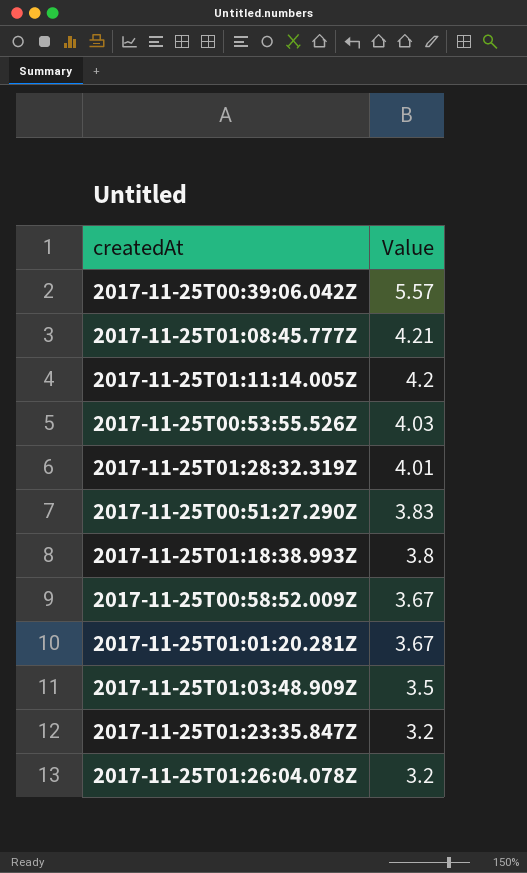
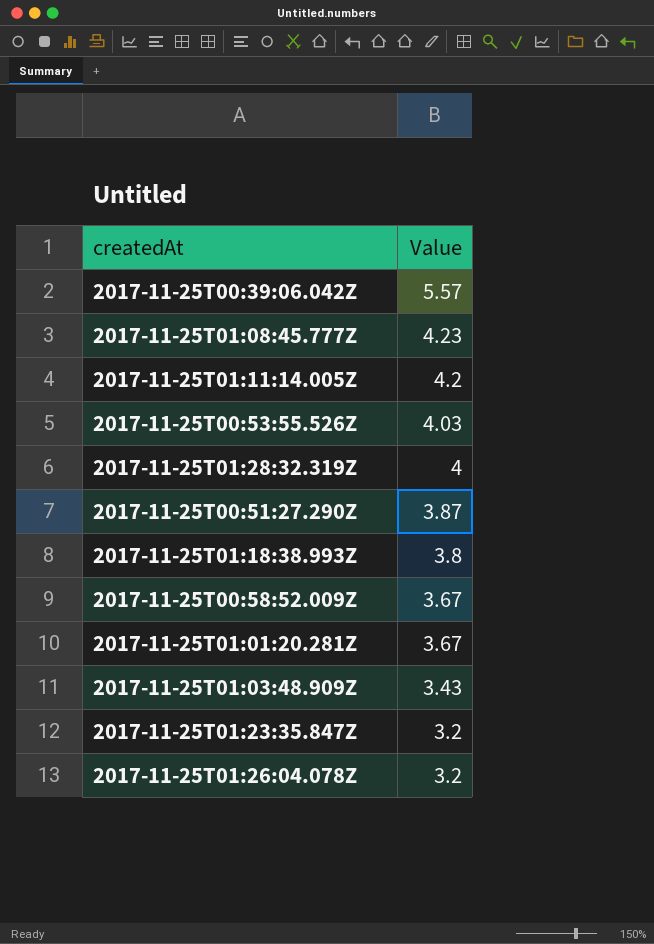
2017-11-25T01:08:45.777Z | Value: 4.21 -> 4.23
2017-11-25T01:28:32.319Z | Value: 4.01 -> 4
2017-11-25T00:51:27.290Z | Value: 3.83 -> 3.87
2017-11-25T01:03:48.909Z | Value: 3.5 -> 3.43

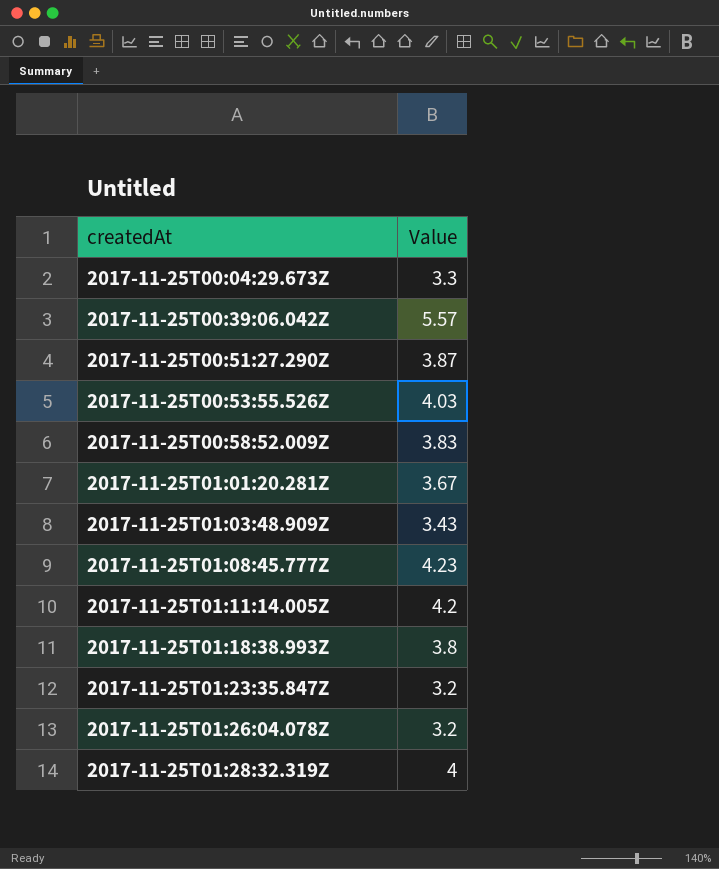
row order: Value descending -> createdAt ascending
row 2017-11-25T00:04:29.673Z: none -> 3.3
2017-11-25T00:58:52.009Z | Value: 3.67 -> 3.83

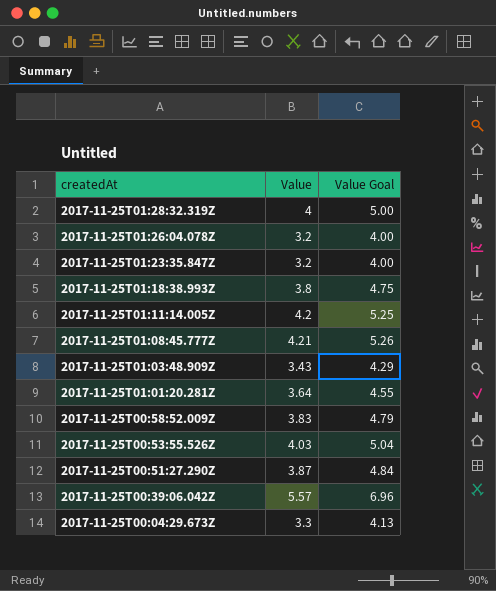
row order: createdAt ascending -> createdAt descending
column Value Goal | formula: none -> [Value] * 1.25
2017-11-25T01:08:45.777Z | Value: 4.23 -> 4.21
2017-11-25T01:01:20.281Z | Value: 3.67 -> 3.64

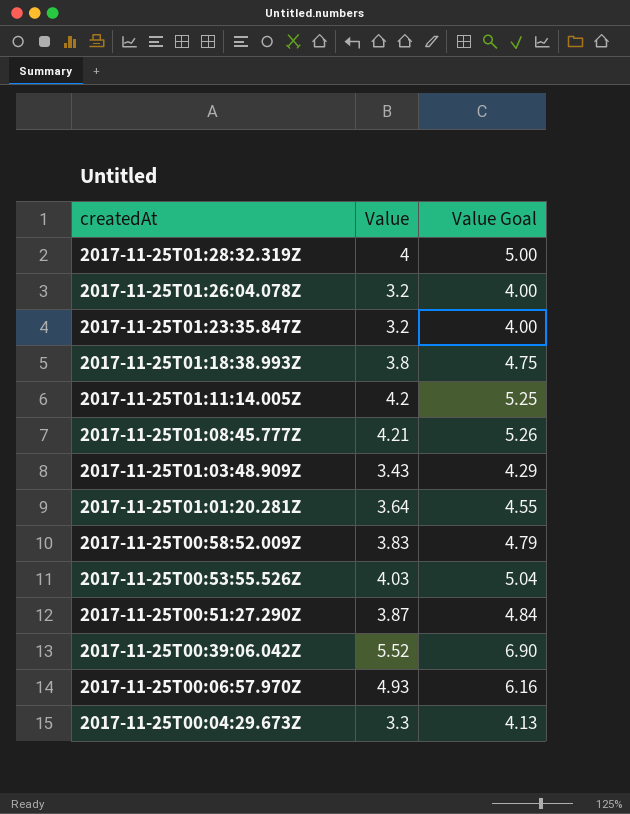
2017-11-25T00:39:06.042Z | Value: 5.57 -> 5.52
2017-11-25T00:39:06.042Z | Value Goal: 6.96 -> 6.90
row 2017-11-25T00:06:57.970Z: none -> 4.93 | 6.16

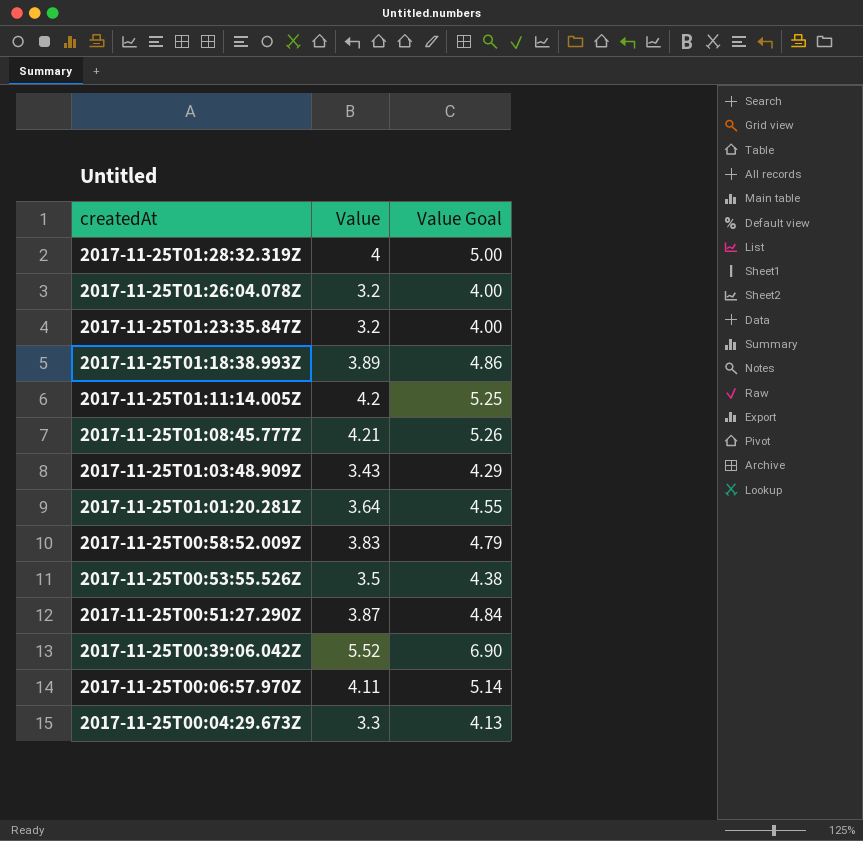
2017-11-25T01:18:38.993Z | Value: 3.8 -> 3.89
2017-11-25T01:18:38.993Z | Value Goal: 4.75 -> 4.86
2017-11-25T00:53:55.526Z | Value: 4.03 -> 3.5
2017-11-25T00:53:55.526Z | Value Goal: 5.04 -> 4.38
2017-11-25T00:06:57.970Z | Value: 4.93 -> 4.11
2017-11-25T00:06:57.970Z | Value Goal: 6.16 -> 5.14

